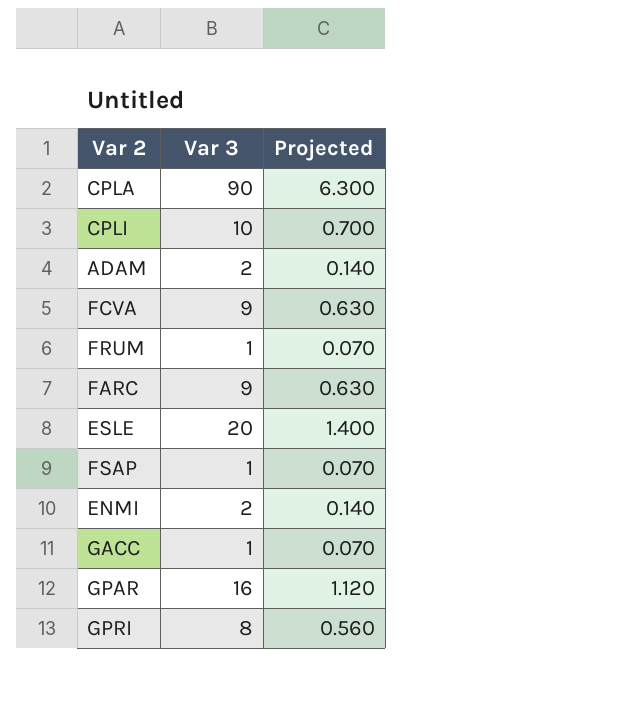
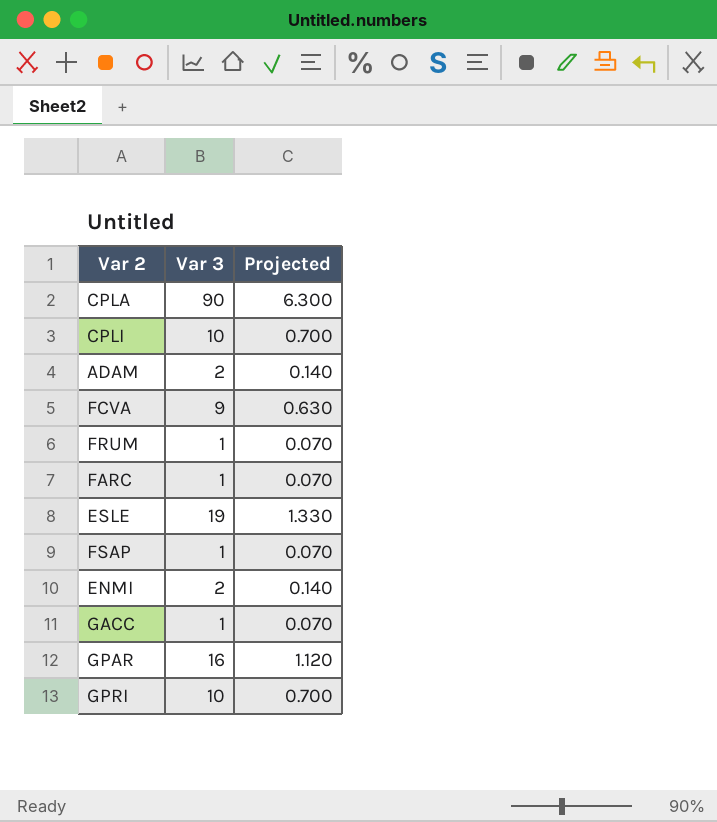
FARC | Var 3: 9 -> 1
FARC | Projected: 0.630 -> 0.070
ESLE | Var 3: 20 -> 19
ESLE | Projected: 1.400 -> 1.330
GPRI | Var 3: 8 -> 10
GPRI | Projected: 0.560 -> 0.700

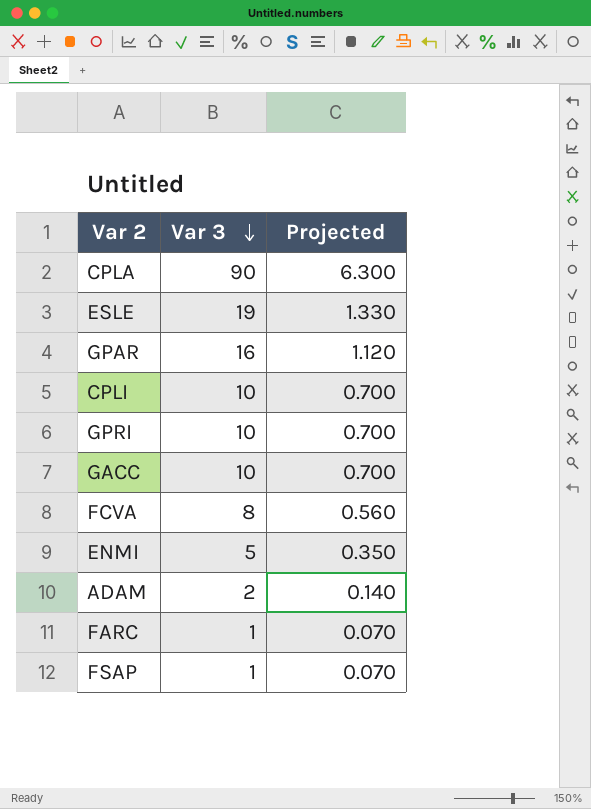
row order: none -> Var 3 descending
row FRUM: 1 | 0.070 -> none
GACC | Var 3: 1 -> 10
GACC | Projected: 0.070 -> 0.700
FCVA | Var 3: 9 -> 8
FCVA | Projected: 0.630 -> 0.560
ENMI | Var 3: 2 -> 5
ENMI | Projected: 0.140 -> 0.350

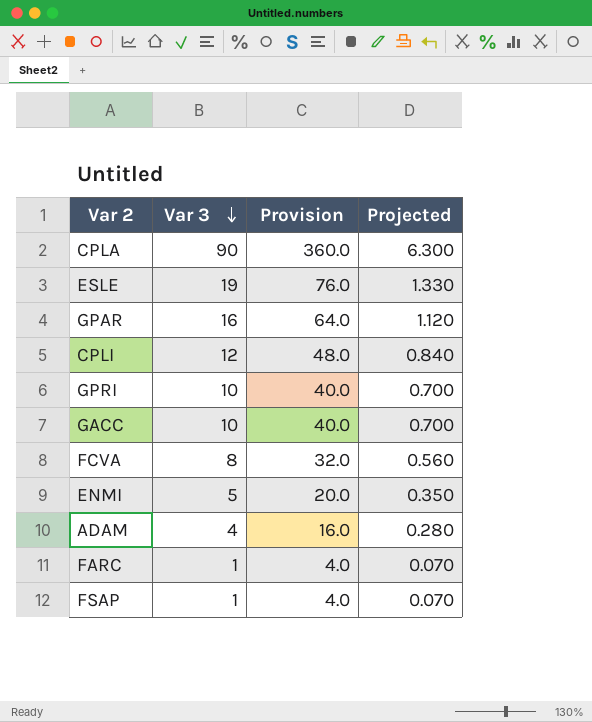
column Provision | formula: none -> [Var 3] * 4
CPLI | Var 3: 10 -> 12
CPLI | Projected: 0.700 -> 0.840
ADAM | Var 3: 2 -> 4
ADAM | Projected: 0.140 -> 0.280

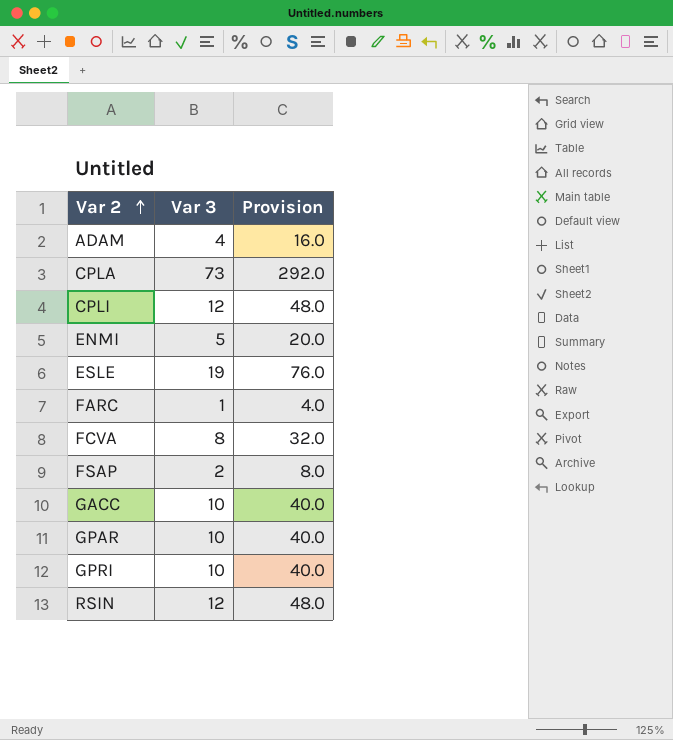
row order: Var 3 descending -> Var 2 ascending
column Projected | formula: [Var 3] * 0.07 -> none
CPLA | Var 3: 90 -> 73
CPLA | Provision: 360.0 -> 292.0
FSAP | Var 3: 1 -> 2
FSAP | Provision: 4.0 -> 8.0
GPAR | Var 3: 16 -> 10
GPAR | Provision: 64.0 -> 40.0
row RSIN: none -> 12 | 48.0

